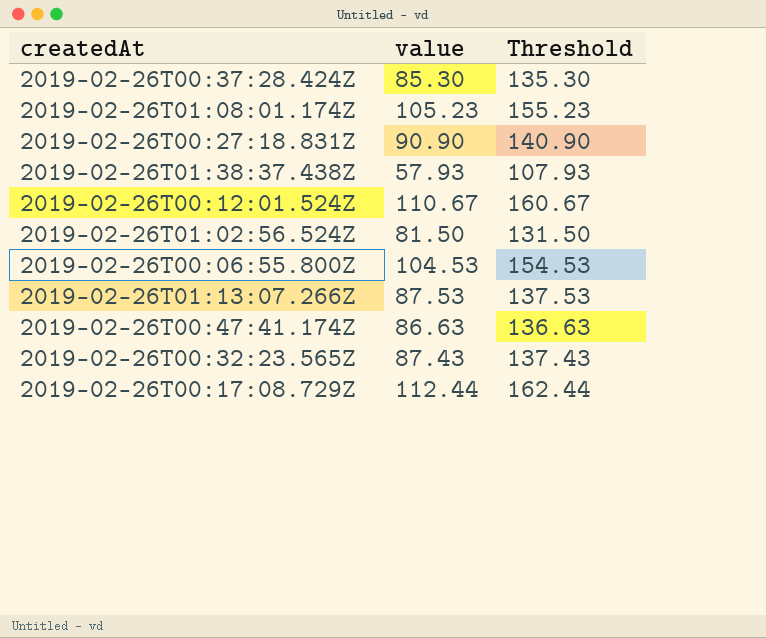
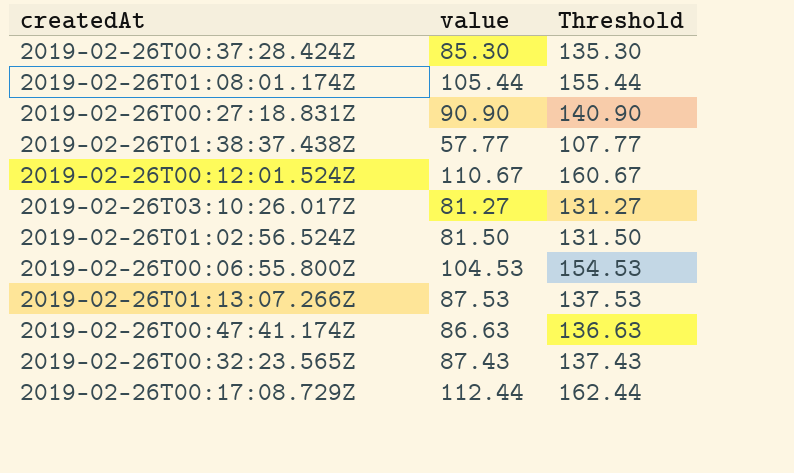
2019-02-26T01:08:01.174Z | value: 105.23 -> 105.44
2019-02-26T01:08:01.174Z | Threshold: 155.23 -> 155.44
2019-02-26T01:38:37.438Z | value: 57.93 -> 57.77
2019-02-26T01:38:37.438Z | Threshold: 107.93 -> 107.77
row 2019-02-26T03:10:26.017Z: none -> 81.27 | 131.27

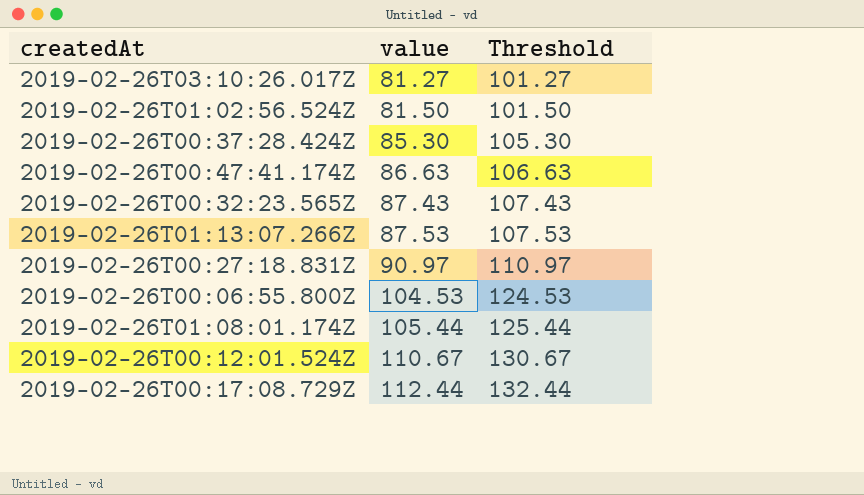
row order: none -> value ascending
column Threshold | formula: [value] + 50 -> [value] + 20
row 2019-02-26T01:38:37.438Z: 57.77 | 107.77 -> none
2019-02-26T00:27:18.831Z | value: 90.90 -> 90.97

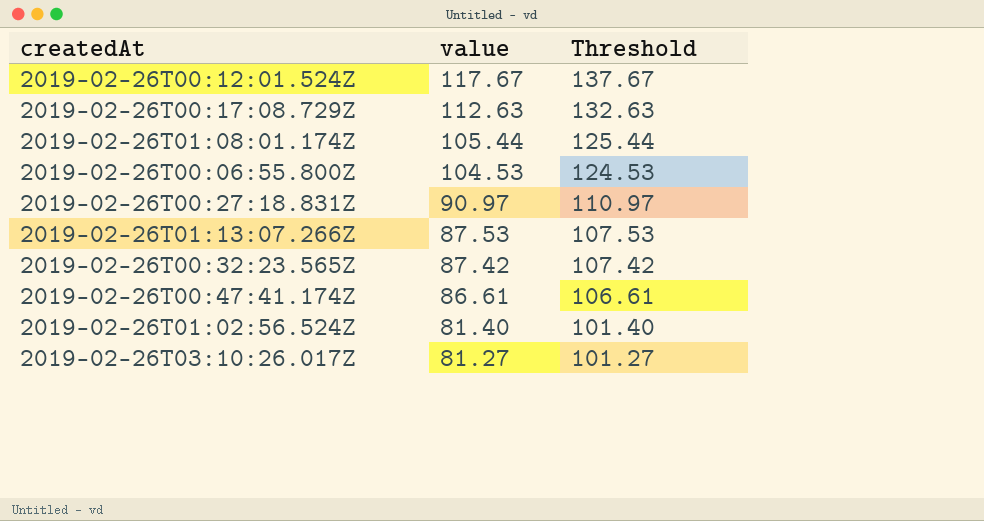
row order: value ascending -> value descending
row 2019-02-26T00:37:28.424Z: 85.30 | 105.30 -> none
2019-02-26T00:12:01.524Z | value: 110.67 -> 117.67
2019-02-26T00:12:01.524Z | Threshold: 130.67 -> 137.67
2019-02-26T00:17:08.729Z | value: 112.44 -> 112.63
2019-02-26T00:17:08.729Z | Threshold: 132.44 -> 132.63
2019-02-26T00:32:23.565Z | value: 87.43 -> 87.42
2019-02-26T00:32:23.565Z | Threshold: 107.43 -> 107.42
2019-02-26T00:47:41.174Z | value: 86.63 -> 86.61
2019-02-26T00:47:41.174Z | Threshold: 106.63 -> 106.61
2019-02-26T01:02:56.524Z | value: 81.50 -> 81.40
2019-02-26T01:02:56.524Z | Threshold: 101.50 -> 101.40

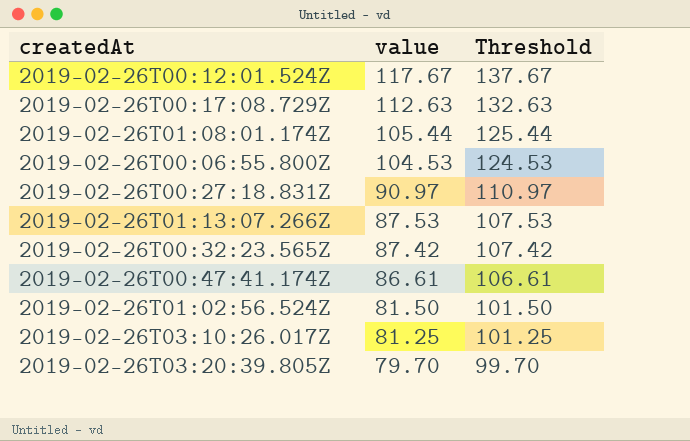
2019-02-26T01:02:56.524Z | value: 81.40 -> 81.50
2019-02-26T01:02:56.524Z | Threshold: 101.40 -> 101.50
2019-02-26T03:10:26.017Z | value: 81.27 -> 81.25
2019-02-26T03:10:26.017Z | Threshold: 101.27 -> 101.25
row 2019-02-26T03:20:39.805Z: none -> 79.70 | 99.70

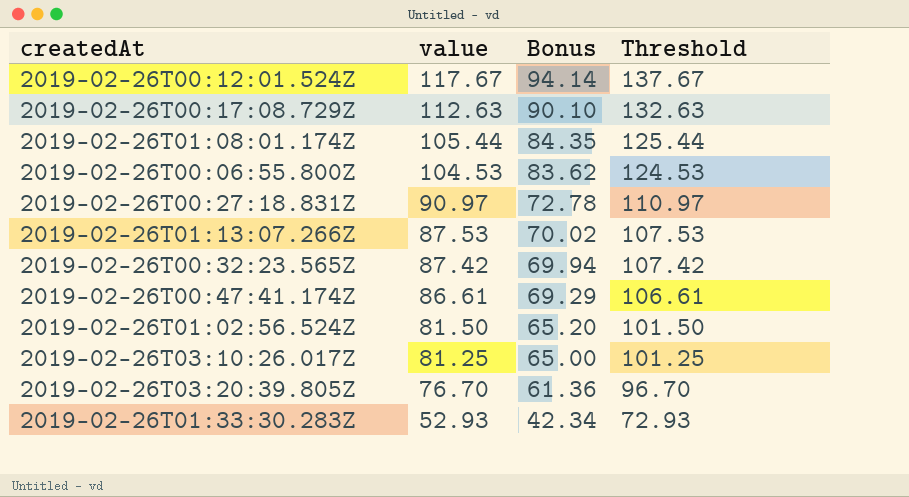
column Bonus | formula: none -> [value] * 0.8
2019-02-26T03:20:39.805Z | value: 79.70 -> 76.70
2019-02-26T03:20:39.805Z | Threshold: 99.70 -> 96.70
row 2019-02-26T01:33:30.283Z: none -> 52.93 | 42.34 | 72.93

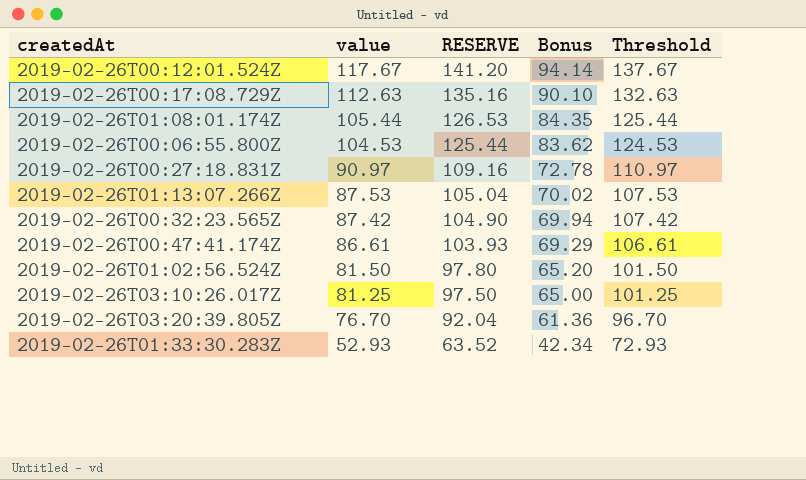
column RESERVE | formula: none -> [value] * 1.2

